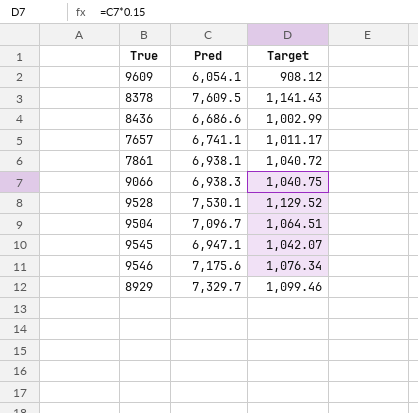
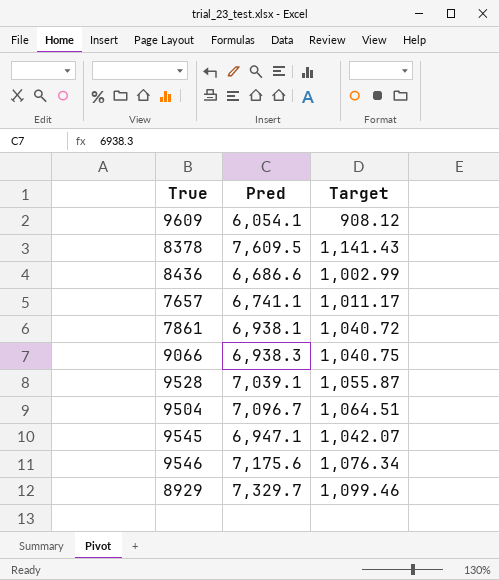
9528 | Pred: 7,530.1 -> 7,039.1
9528 | Target: 1,129.52 -> 1,055.87

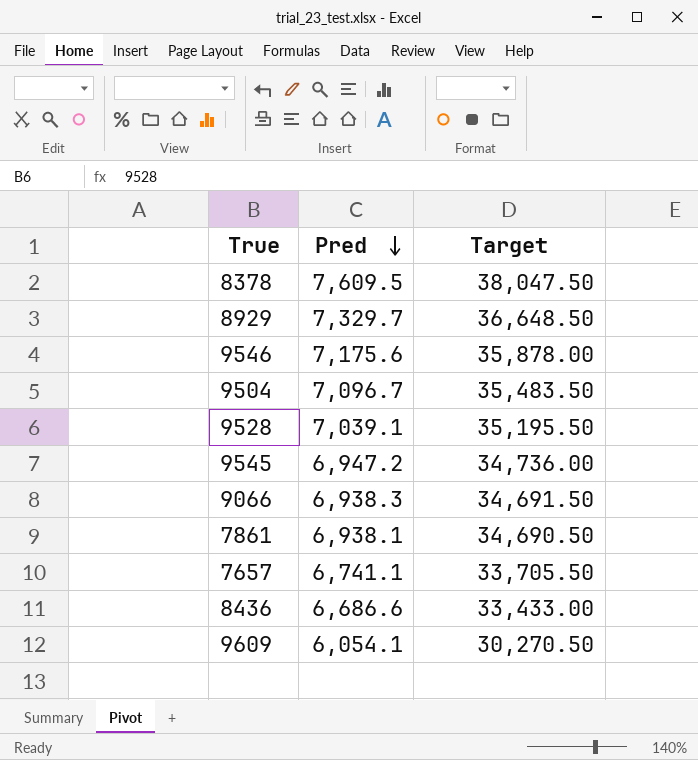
row order: none -> Pred descending
column Target | formula: [Pred] * 0.15 -> [Pred] * 5
9545 | Pred: 6,947.1 -> 6,947.2

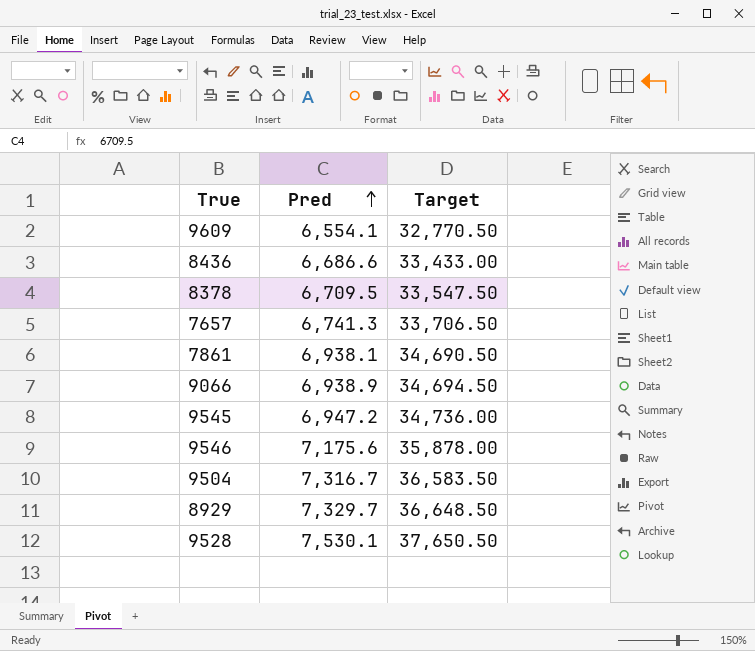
row order: Pred descending -> Pred ascending
9609 | Pred: 6,054.1 -> 6,554.1
9609 | Target: 30,270.50 -> 32,770.50
8378 | Pred: 7,609.5 -> 6,709.5
8378 | Target: 38,047.50 -> 33,547.50
7657 | Pred: 6,741.1 -> 6,741.3
7657 | Target: 33,705.50 -> 33,706.50
9066 | Pred: 6,938.3 -> 6,938.9
9066 | Target: 34,691.50 -> 34,694.50
9504 | Pred: 7,096.7 -> 7,316.7
9504 | Target: 35,483.50 -> 36,583.50
9528 | Pred: 7,039.1 -> 7,530.1
9528 | Target: 35,195.50 -> 37,650.50

